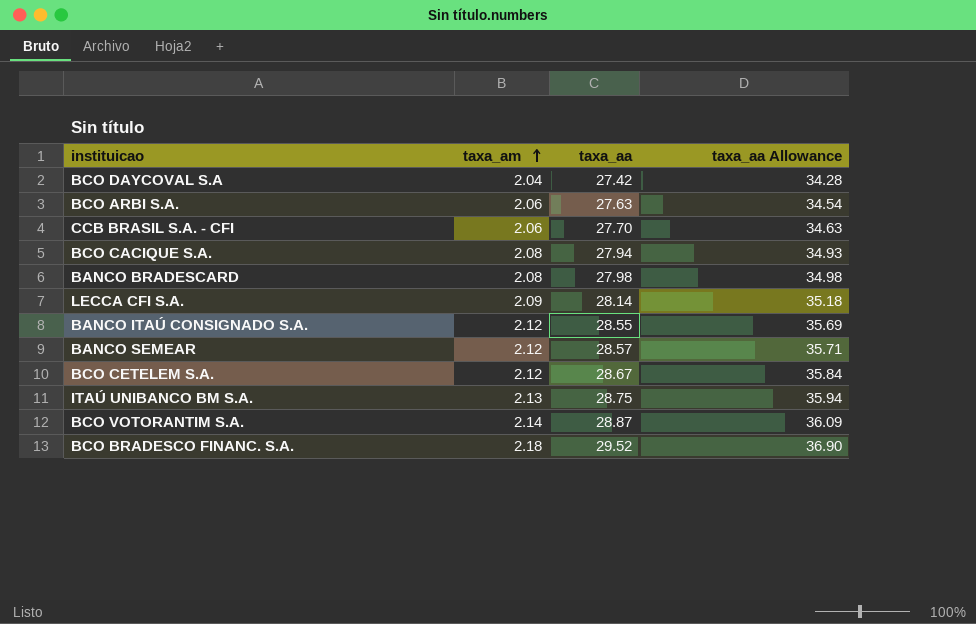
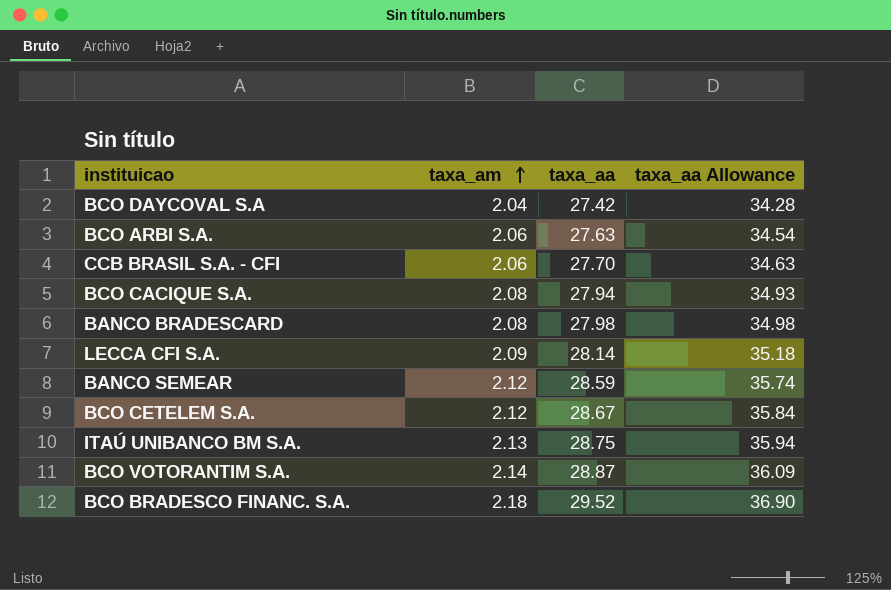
row BANCO ITAÚ CONSIGNADO S.A.: 2.12 | 28.55 | 35.69 -> none
BANCO SEMEAR | taxa_aa: 28.57 -> 28.59
BANCO SEMEAR | taxa_aa Allowance: 35.71 -> 35.74

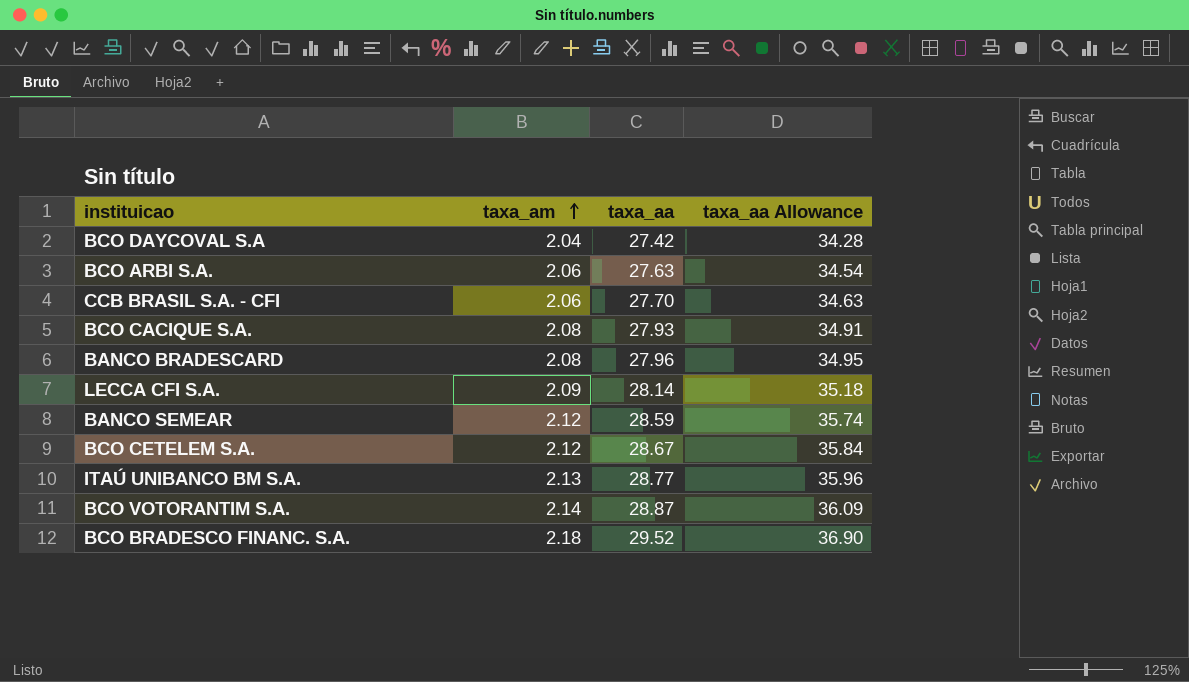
BCO CACIQUE S.A. | taxa_aa: 27.94 -> 27.93
BCO CACIQUE S.A. | taxa_aa Allowance: 34.93 -> 34.91
BANCO BRADESCARD | taxa_aa: 27.98 -> 27.96
BANCO BRADESCARD | taxa_aa Allowance: 34.98 -> 34.95
ITAÚ UNIBANCO BM S.A. | taxa_aa: 28.75 -> 28.77
ITAÚ UNIBANCO BM S.A. | taxa_aa Allowance: 35.94 -> 35.96

